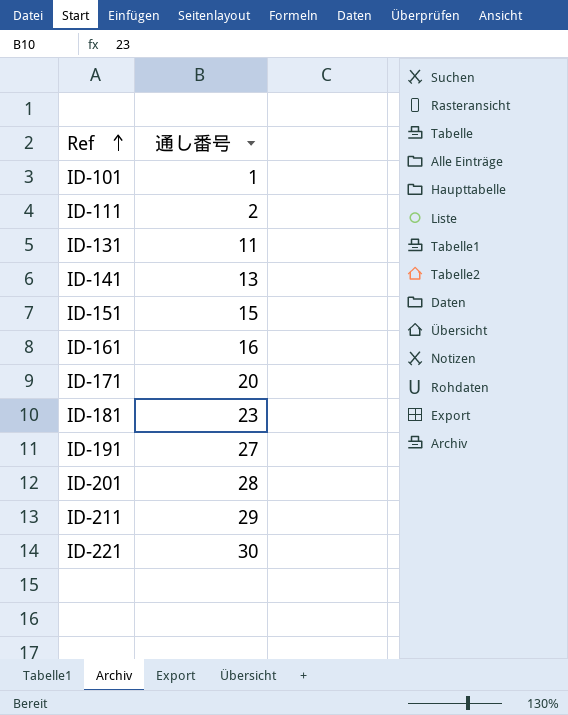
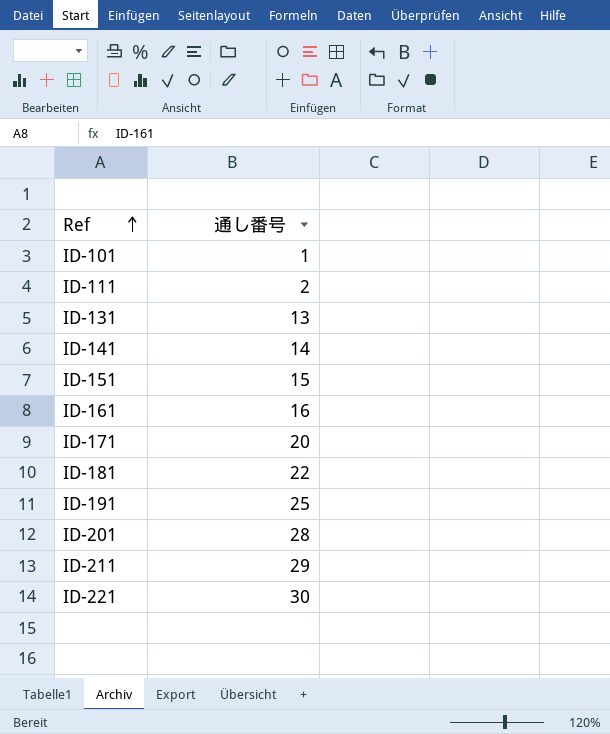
ID-131 | 通し番号: 11 -> 13
ID-141 | 通し番号: 13 -> 14
ID-181 | 通し番号: 23 -> 22
ID-191 | 通し番号: 27 -> 25

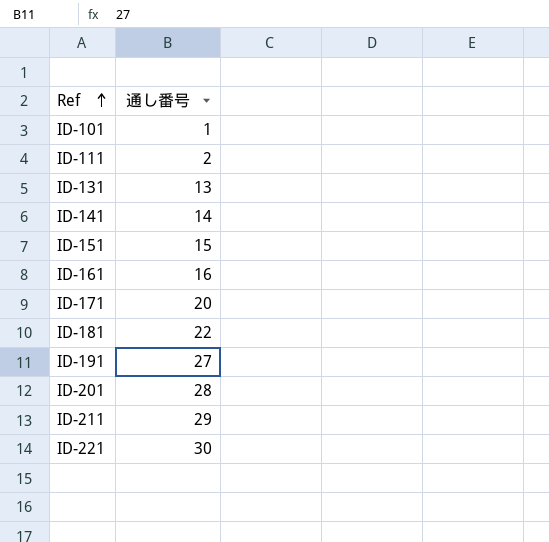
ID-191 | 通し番号: 25 -> 27

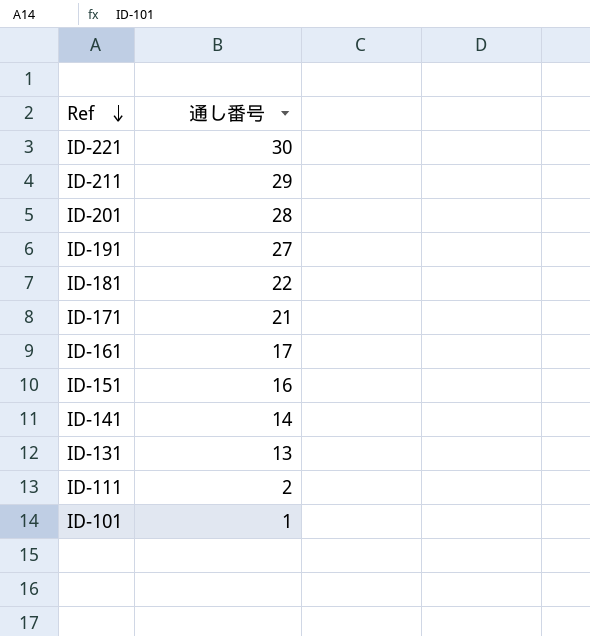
row order: Ref ascending -> Ref descending
ID-171 | 通し番号: 20 -> 21
ID-161 | 通し番号: 16 -> 17
ID-151 | 通し番号: 15 -> 16

